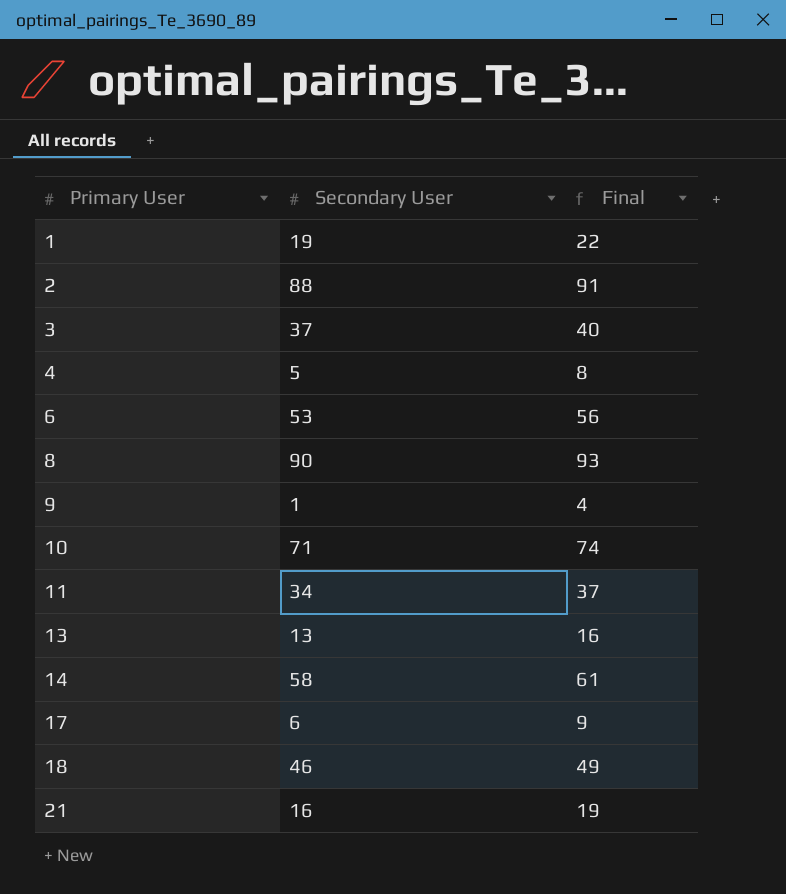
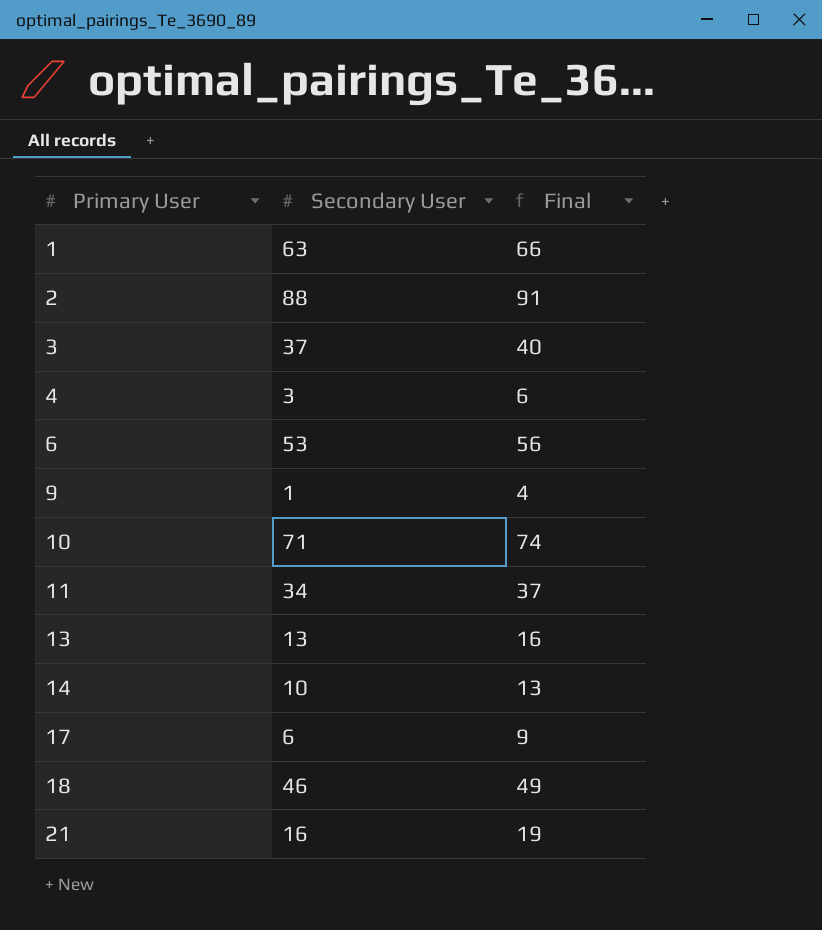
row 8: 90 | 93 -> none
1 | Secondary User: 19 -> 63
1 | Final: 22 -> 66
4 | Secondary User: 5 -> 3
4 | Final: 8 -> 6
14 | Secondary User: 58 -> 10
14 | Final: 61 -> 13

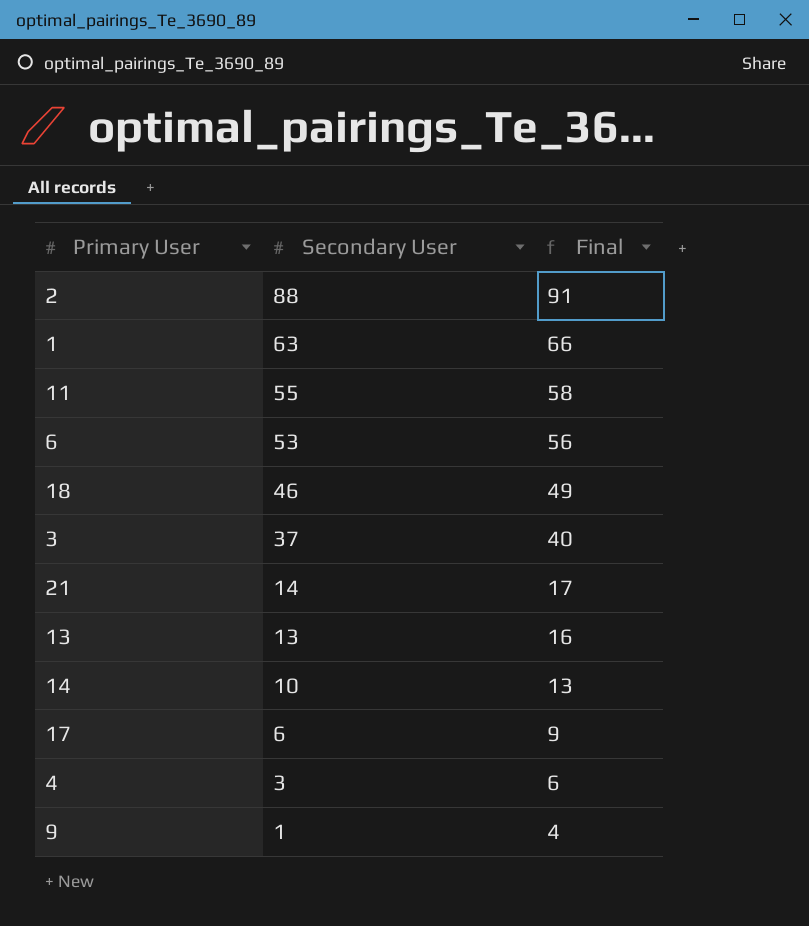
row order: Primary User ascending -> Secondary User descending
row 10: 71 | 74 -> none
11 | Secondary User: 34 -> 55
11 | Final: 37 -> 58
21 | Secondary User: 16 -> 14
21 | Final: 19 -> 17

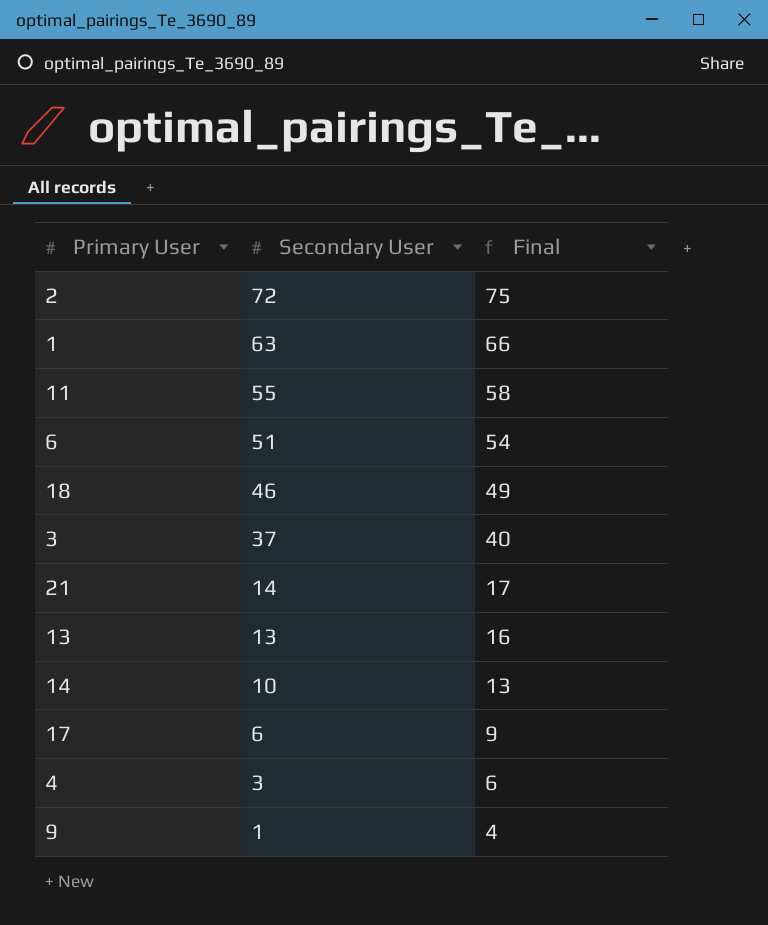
2 | Secondary User: 88 -> 72
2 | Final: 91 -> 75
6 | Secondary User: 53 -> 51
6 | Final: 56 -> 54

